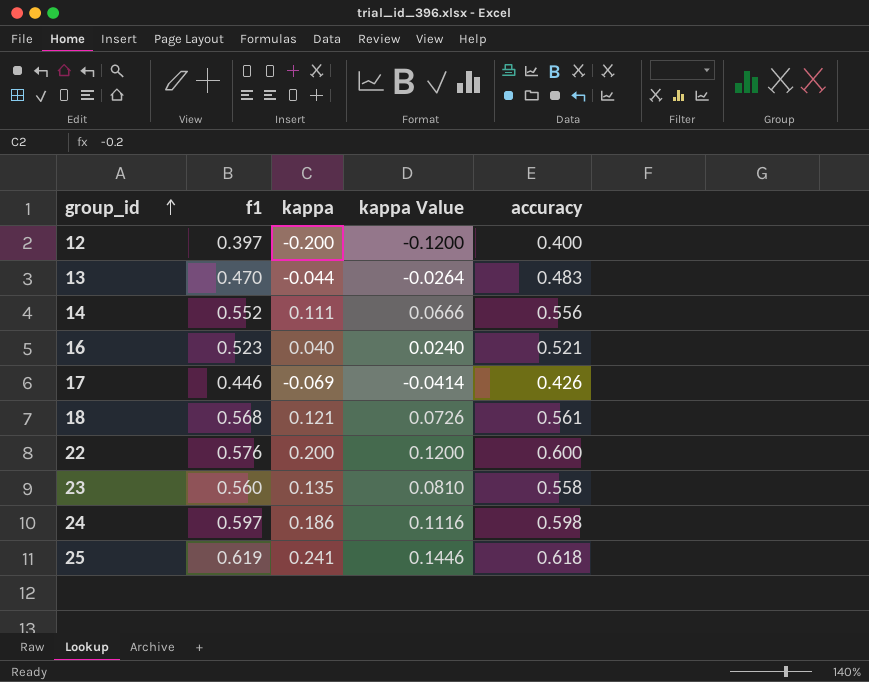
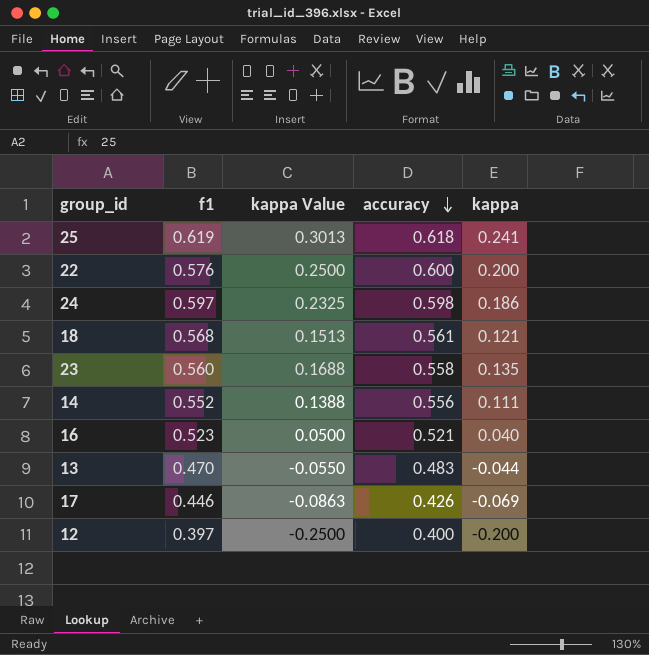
row order: group_id ascending -> accuracy descending
column kappa Value | formula: [kappa] * 0.6 -> [kappa] * 1.25
column kappa | position: 3 -> 5

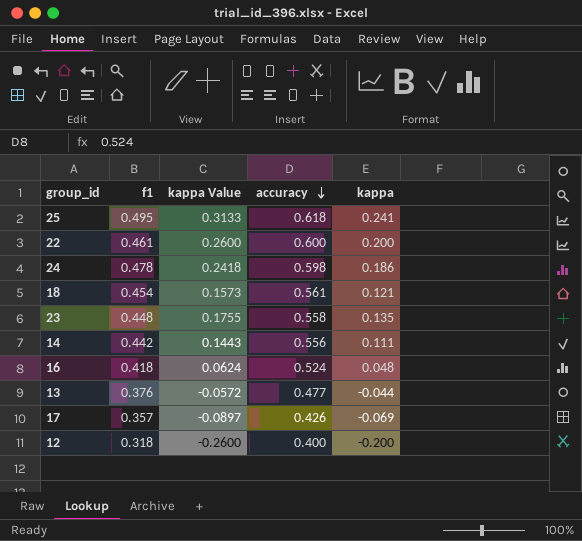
column kappa Value | formula: [kappa] * 1.25 -> [kappa] * 1.3
25 | f1: 0.619 -> 0.495
22 | f1: 0.576 -> 0.461
24 | f1: 0.597 -> 0.478
18 | f1: 0.568 -> 0.454
23 | f1: 0.560 -> 0.448
14 | f1: 0.552 -> 0.442
16 | f1: 0.523 -> 0.418
16 | accuracy: 0.521 -> 0.524
16 | kappa: 0.040 -> 0.048
13 | f1: 0.470 -> 0.376
13 | accuracy: 0.483 -> 0.477
17 | f1: 0.446 -> 0.357
12 | f1: 0.397 -> 0.318

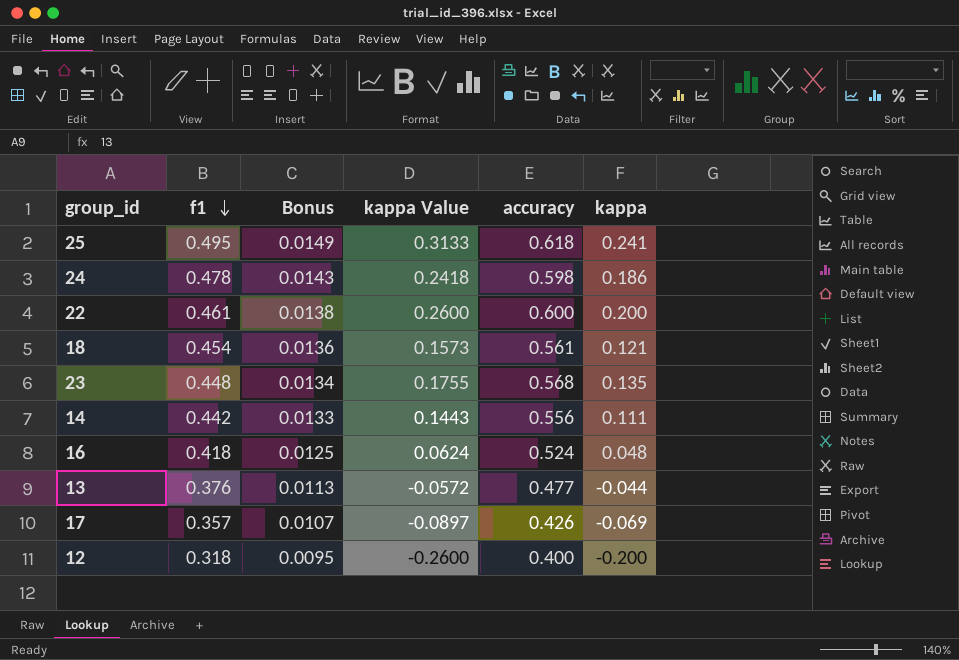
row order: accuracy descending -> f1 descending
column Bonus | formula: none -> [f1] * 0.03
23 | accuracy: 0.558 -> 0.568

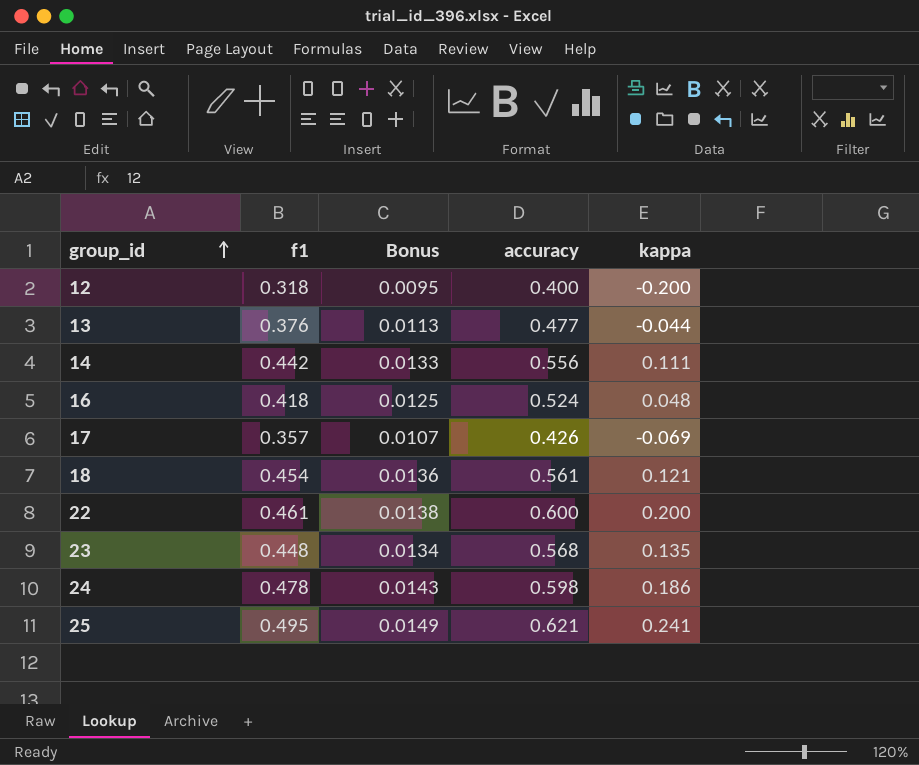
row order: f1 descending -> group_id ascending
column kappa Value | formula: [kappa] * 1.3 -> none
25 | accuracy: 0.618 -> 0.621

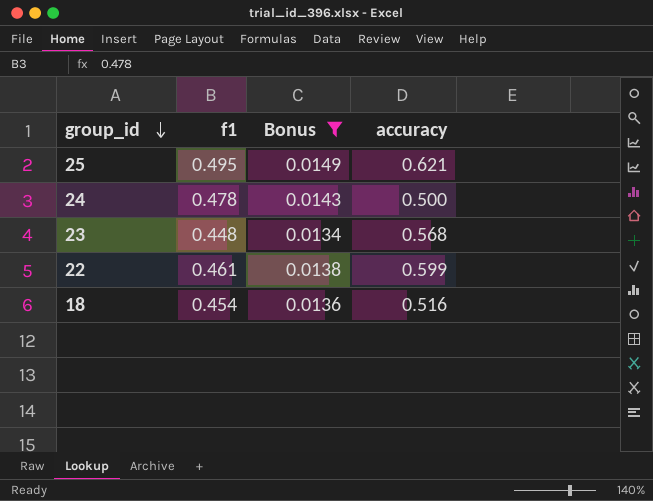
filter: none -> Bonus >= 0.0134
row order: group_id ascending -> group_id descending
column kappa | position: 5 -> none
24 | accuracy: 0.598 -> 0.500
22 | accuracy: 0.600 -> 0.599
18 | accuracy: 0.561 -> 0.516

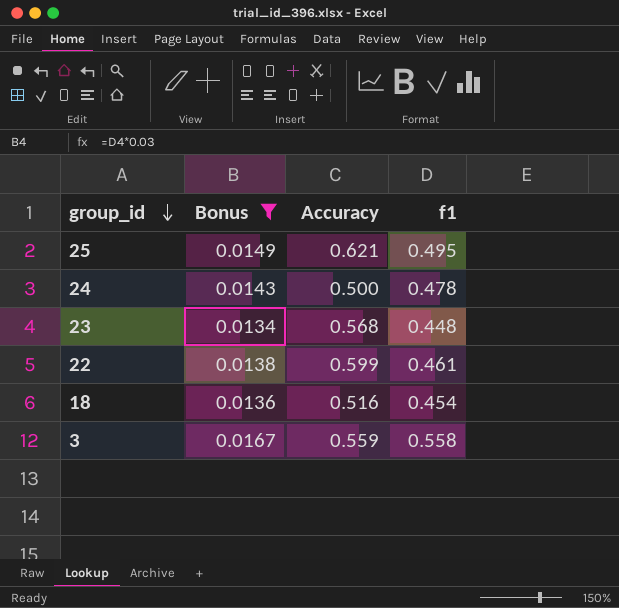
column name: accuracy -> Accuracy
column f1 | position: 2 -> 4
row 3: none -> 0.0167 | 0.559 | 0.558

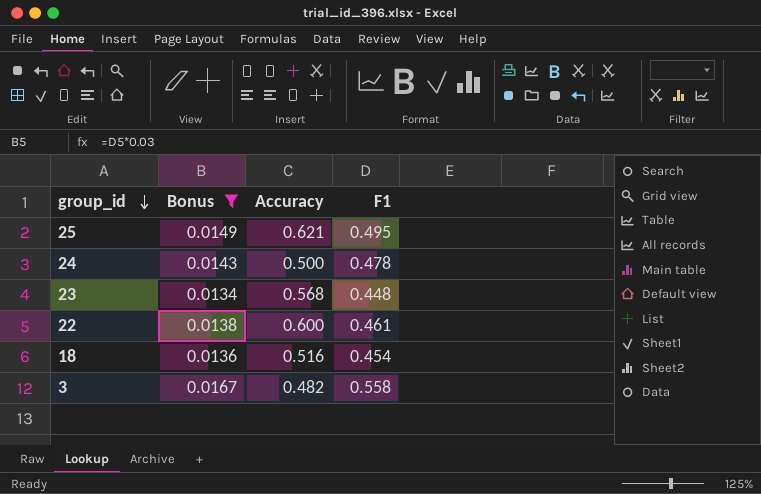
column name: f1 -> F1
22 | Accuracy: 0.599 -> 0.600
3 | Accuracy: 0.559 -> 0.482

